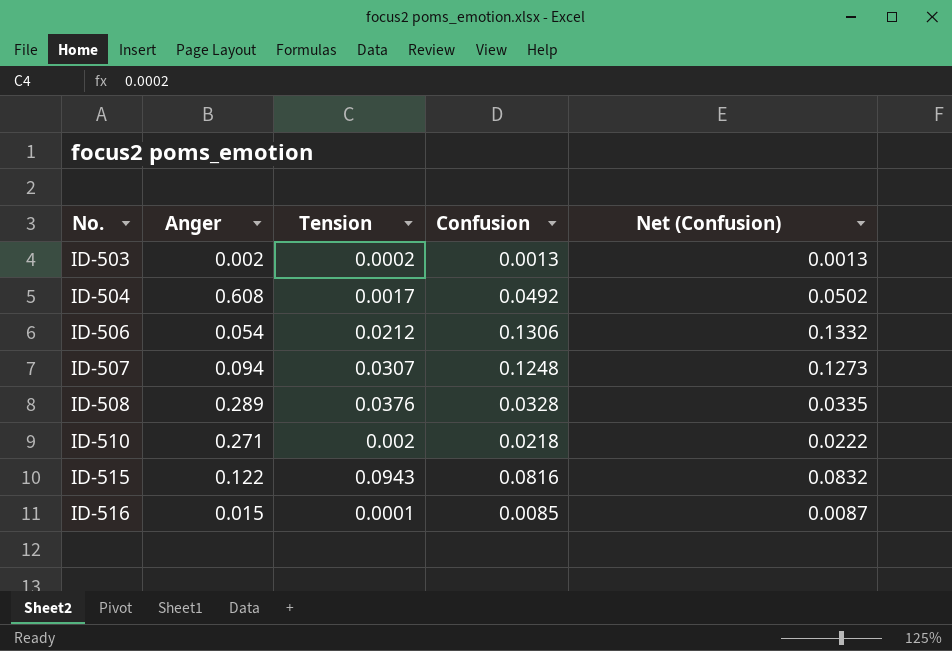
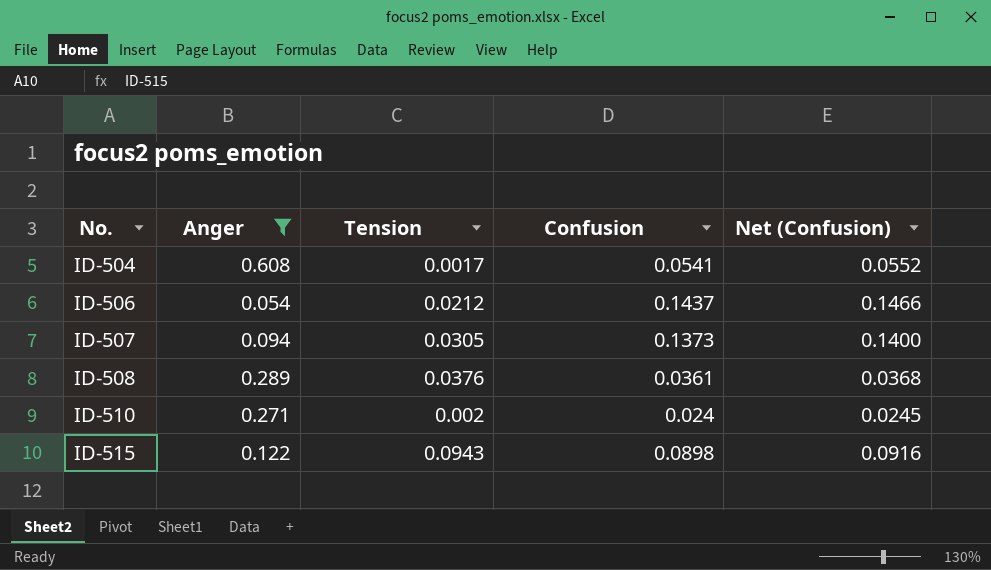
filter: none -> Anger >= 0.054
ID-504 | Confusion: 0.0492 -> 0.0541
ID-504 | Net (Confusion): 0.0502 -> 0.0552
ID-506 | Confusion: 0.1306 -> 0.1437
ID-506 | Net (Confusion): 0.1332 -> 0.1466
ID-507 | Tension: 0.0307 -> 0.0305
ID-507 | Confusion: 0.1248 -> 0.1373
ID-507 | Net (Confusion): 0.1273 -> 0.1400
ID-508 | Confusion: 0.0328 -> 0.0361
ID-508 | Net (Confusion): 0.0335 -> 0.0368
ID-510 | Confusion: 0.0218 -> 0.024
ID-510 | Net (Confusion): 0.0222 -> 0.0245
ID-515 | Confusion: 0.0816 -> 0.0898
ID-515 | Net (Confusion): 0.0832 -> 0.0916

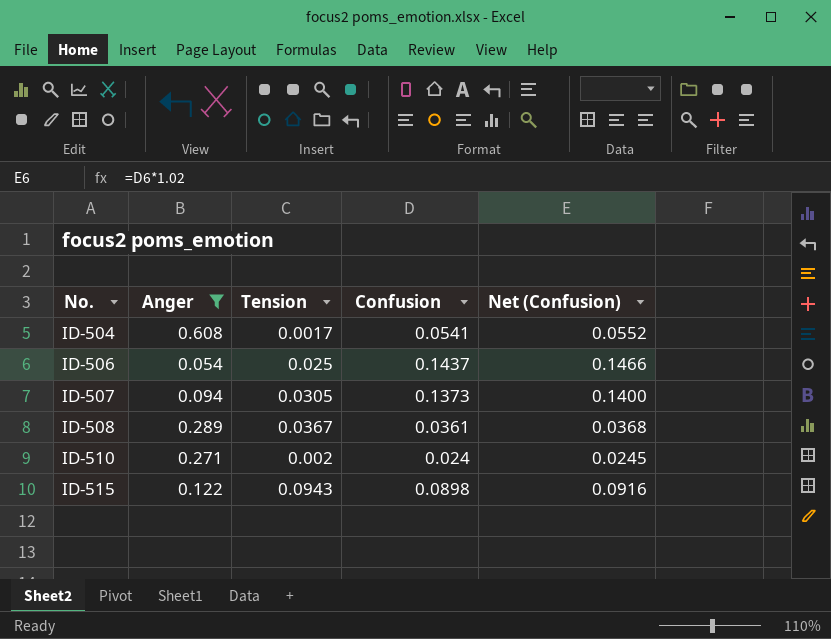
ID-506 | Tension: 0.0212 -> 0.025
ID-508 | Tension: 0.0376 -> 0.0367

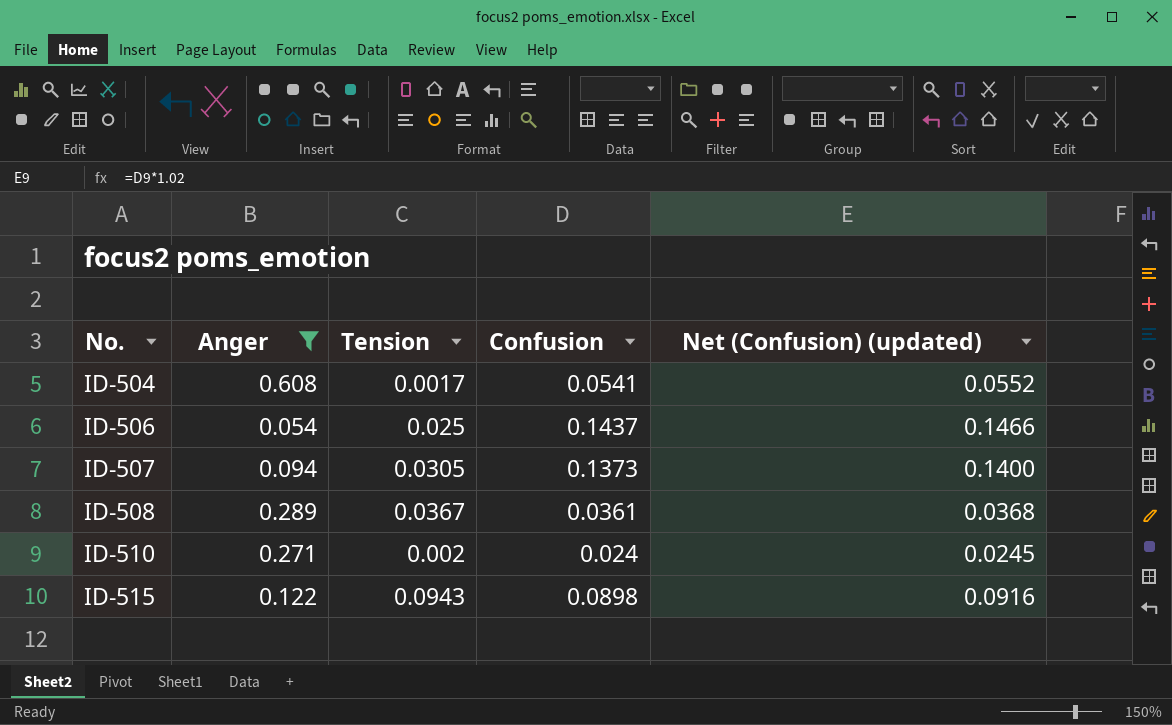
column name: Net (Confusion) -> Net (Confusion) (updated)

